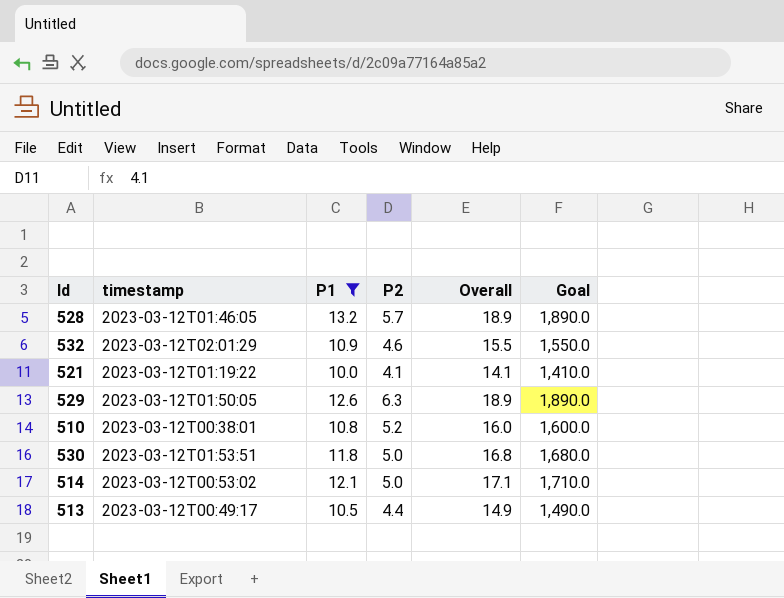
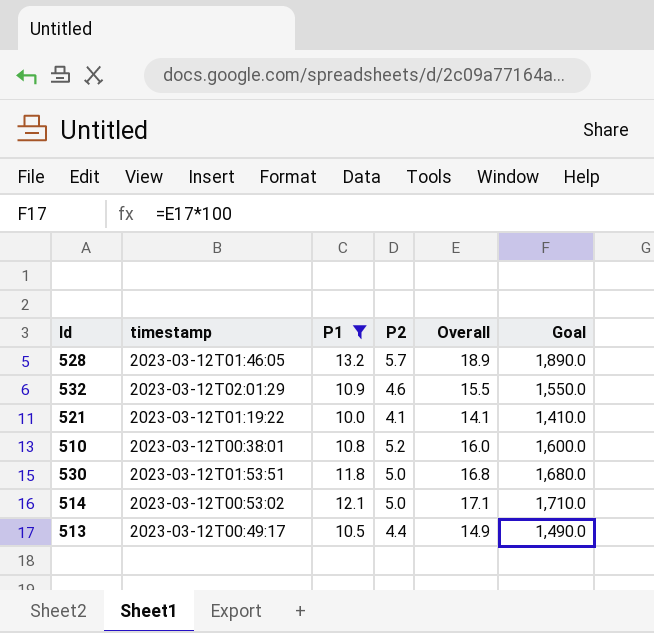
row 529: 2023-03-12T01:50:05 | 12.6 | 6.3 | 18.9 | 1,890.0 -> none

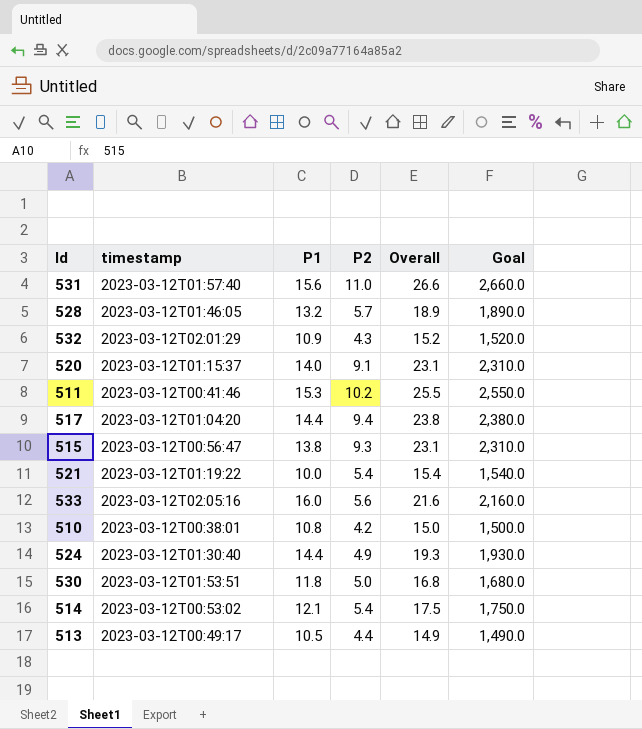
filter: P1 <= 13.2 -> none
532 | P2: 4.6 -> 4.3
532 | Overall: 15.5 -> 15.2
532 | Goal: 1,550.0 -> 1,520.0
521 | P2: 4.1 -> 5.4
521 | Overall: 14.1 -> 15.4
521 | Goal: 1,410.0 -> 1,540.0
510 | P2: 5.2 -> 4.2
510 | Overall: 16.0 -> 15.0
510 | Goal: 1,600.0 -> 1,500.0
514 | P2: 5.0 -> 5.4
514 | Overall: 17.1 -> 17.5
514 | Goal: 1,710.0 -> 1,750.0

